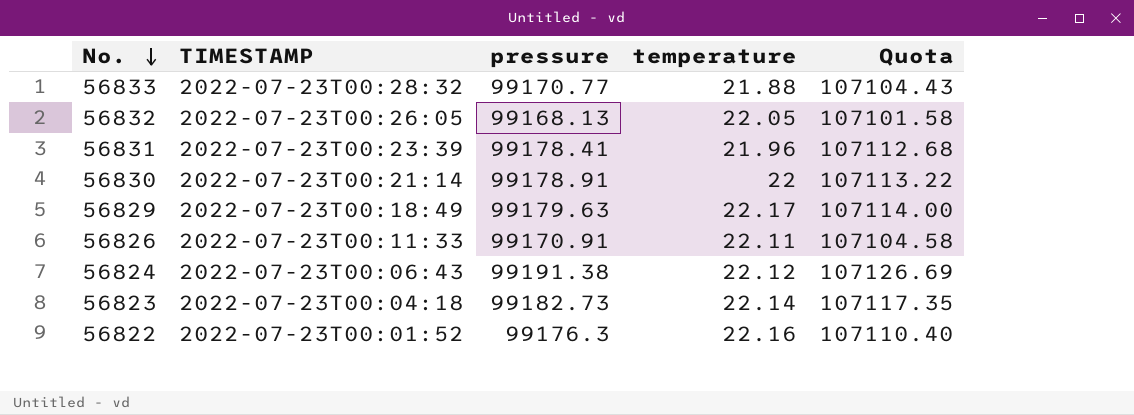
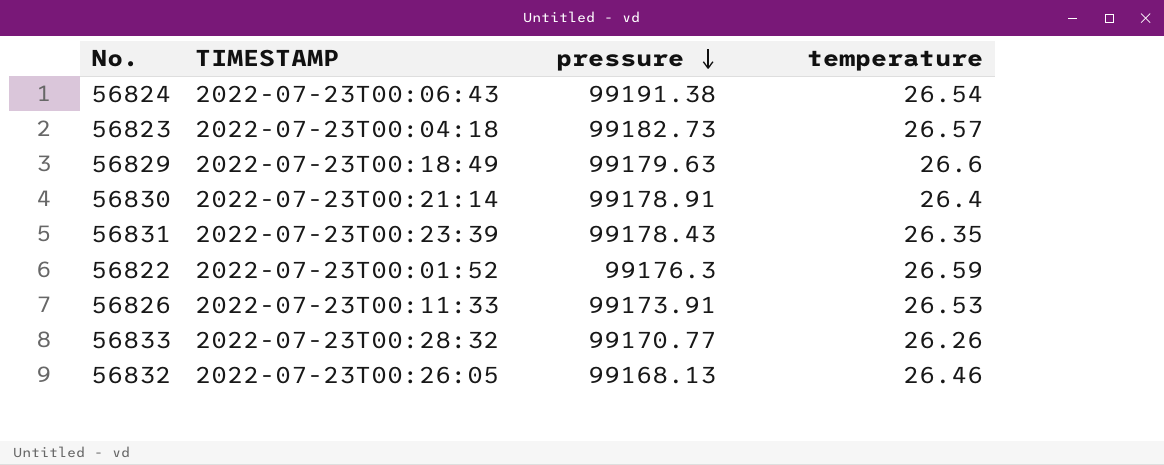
row order: No. descending -> pressure descending
column Quota | formula: [pressure] * 1.08 -> none
56824 | temperature: 22.12 -> 26.54
56823 | temperature: 22.14 -> 26.57
56829 | temperature: 22.17 -> 26.6
56830 | temperature: 22 -> 26.4
56831 | pressure: 99178.41 -> 99178.43
56831 | temperature: 21.96 -> 26.35
56822 | temperature: 22.16 -> 26.59
56826 | pressure: 99170.91 -> 99173.91
56826 | temperature: 22.11 -> 26.53
56833 | temperature: 21.88 -> 26.26
56832 | temperature: 22.05 -> 26.46

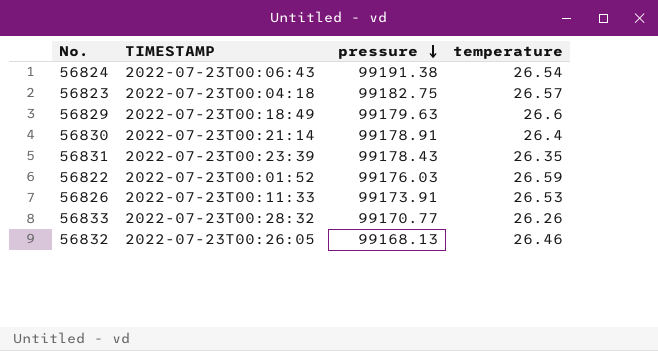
56823 | pressure: 99182.73 -> 99182.75
56822 | pressure: 99176.3 -> 99176.03

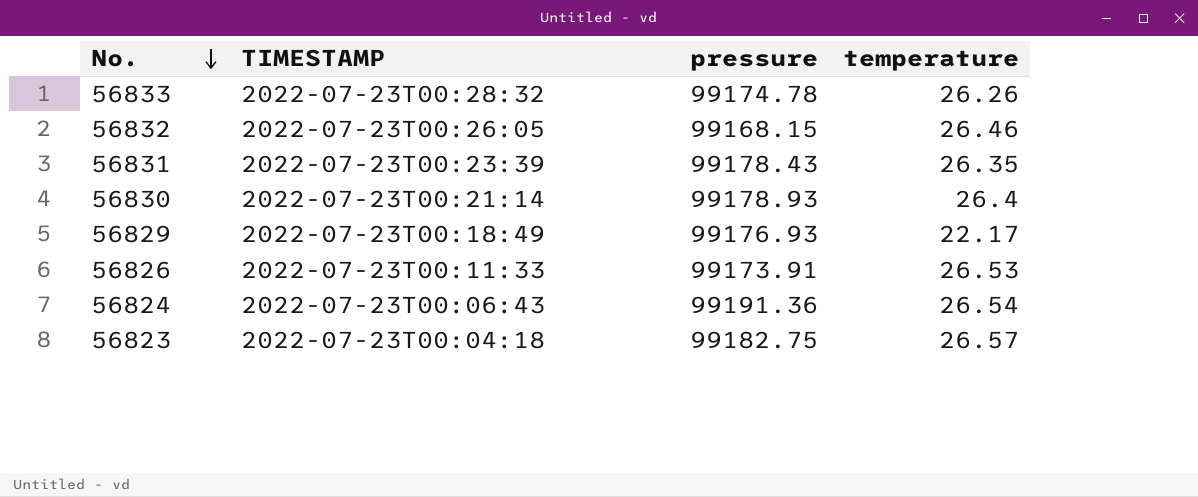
row order: pressure descending -> No. descending
row 56822: 2022-07-23T00:01:52 | 99176.03 | 26.59 -> none
56833 | pressure: 99170.77 -> 99174.78
56832 | pressure: 99168.13 -> 99168.15
56830 | pressure: 99178.91 -> 99178.93
56829 | pressure: 99179.63 -> 99176.93
56829 | temperature: 26.6 -> 22.17
56824 | pressure: 99191.38 -> 99191.36

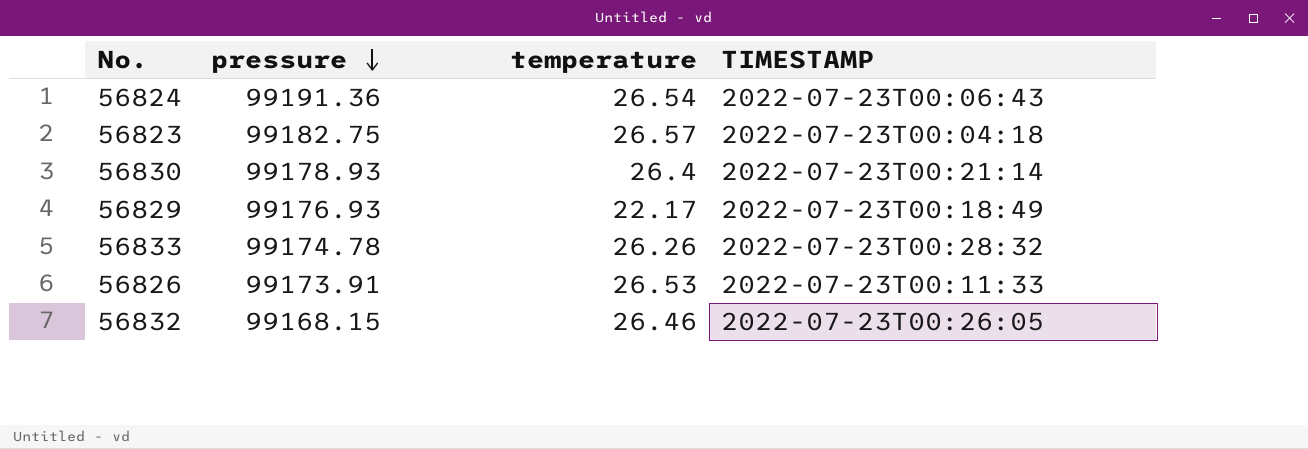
row order: No. descending -> pressure descending
column TIMESTAMP | position: 2 -> 4
row 56831: 2022-07-23T00:23:39 | 99178.43 | 26.35 -> none

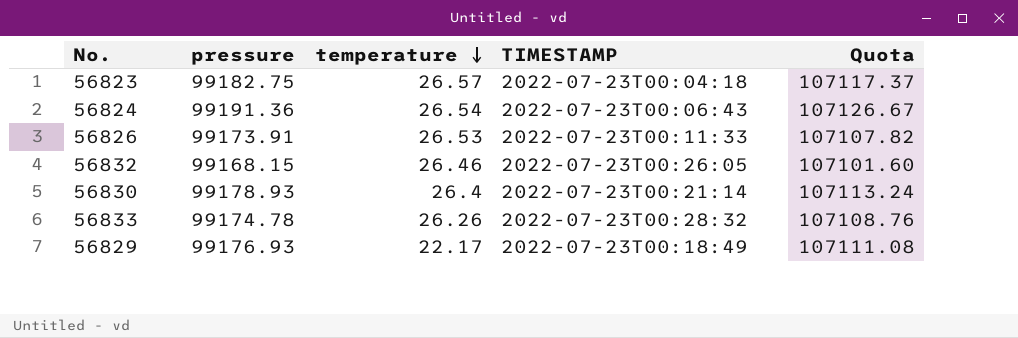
row order: pressure descending -> temperature descending
column Quota | formula: none -> [pressure] * 1.08

